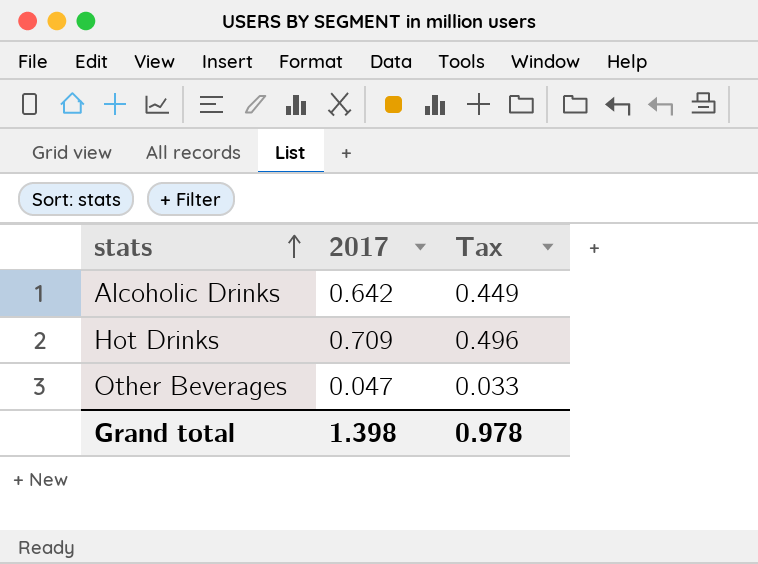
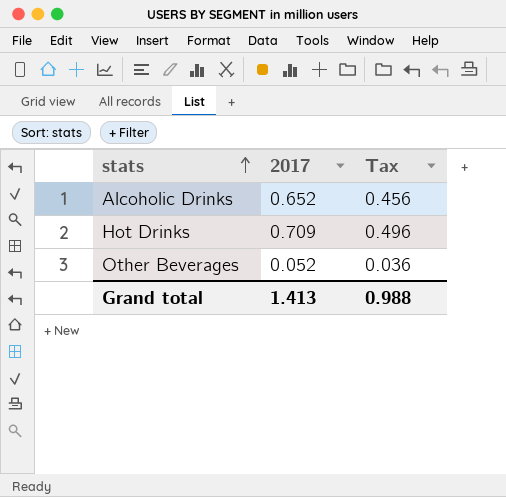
Alcoholic Drinks | 2017: 0.642 -> 0.652
Alcoholic Drinks | Tax: 0.449 -> 0.456
Other Beverages | 2017: 0.047 -> 0.052
Other Beverages | Tax: 0.033 -> 0.036
Grand total | 2017: 1.398 -> 1.413
Grand total | Tax: 0.978 -> 0.988

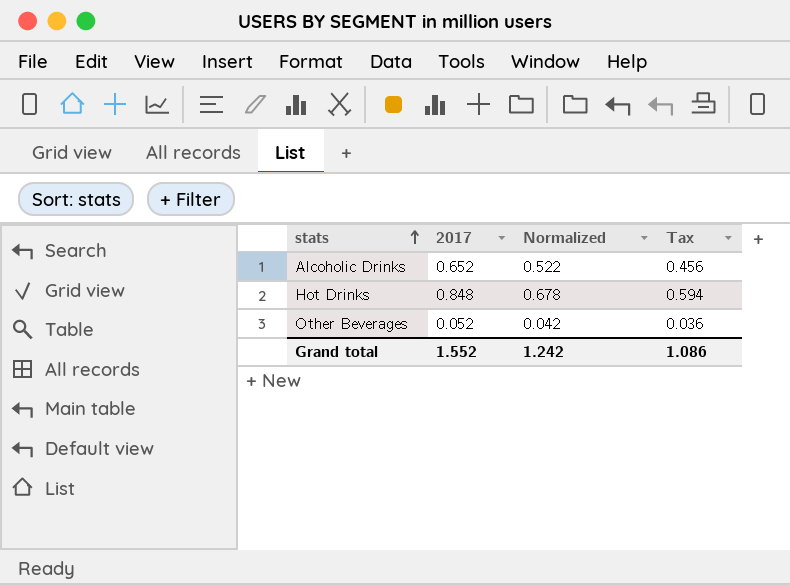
column Normalized | formula: none -> [2017] * 0.8
Hot Drinks | 2017: 0.709 -> 0.848
Hot Drinks | Tax: 0.496 -> 0.594
Grand total | 2017: 1.413 -> 1.552
Grand total | Tax: 0.988 -> 1.086

